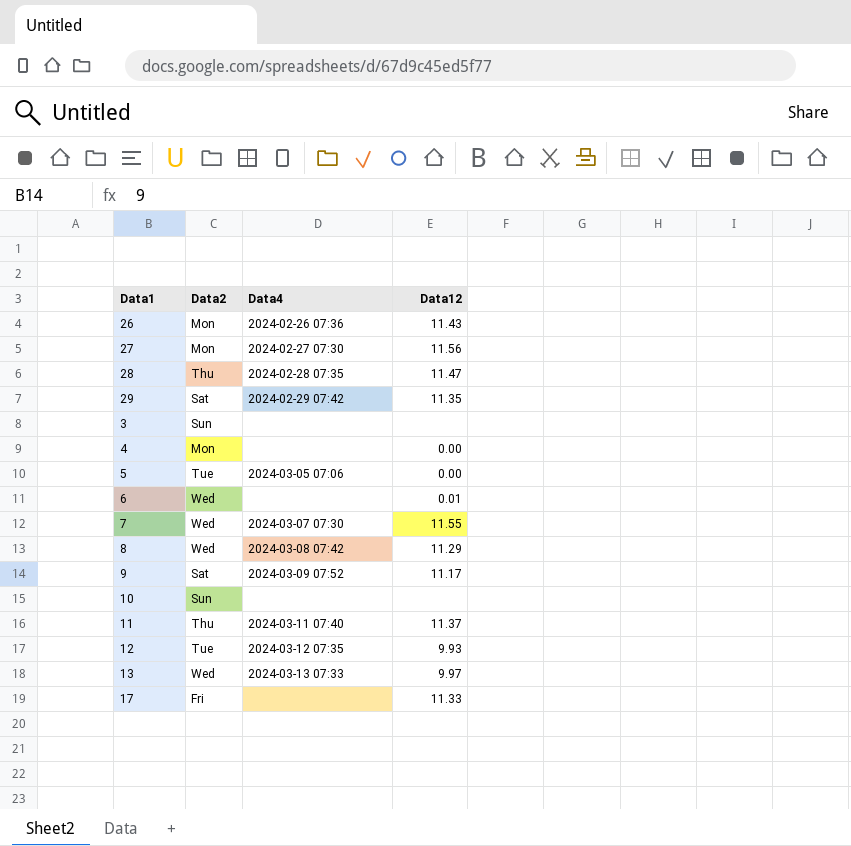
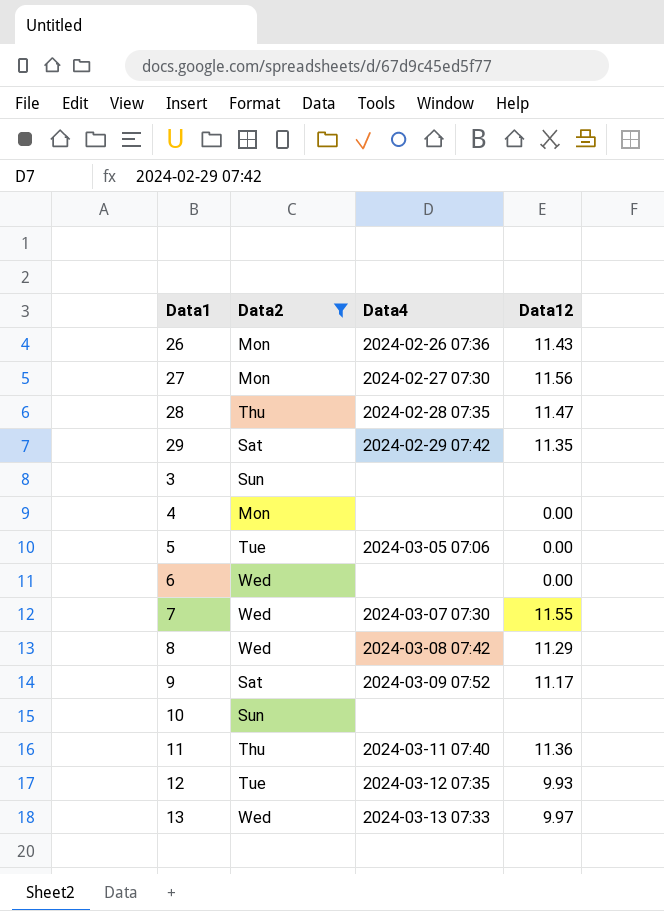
filter: none -> Data2 != Fri
6 | Data12: 0.01 -> 0.00
11 | Data12: 11.37 -> 11.36

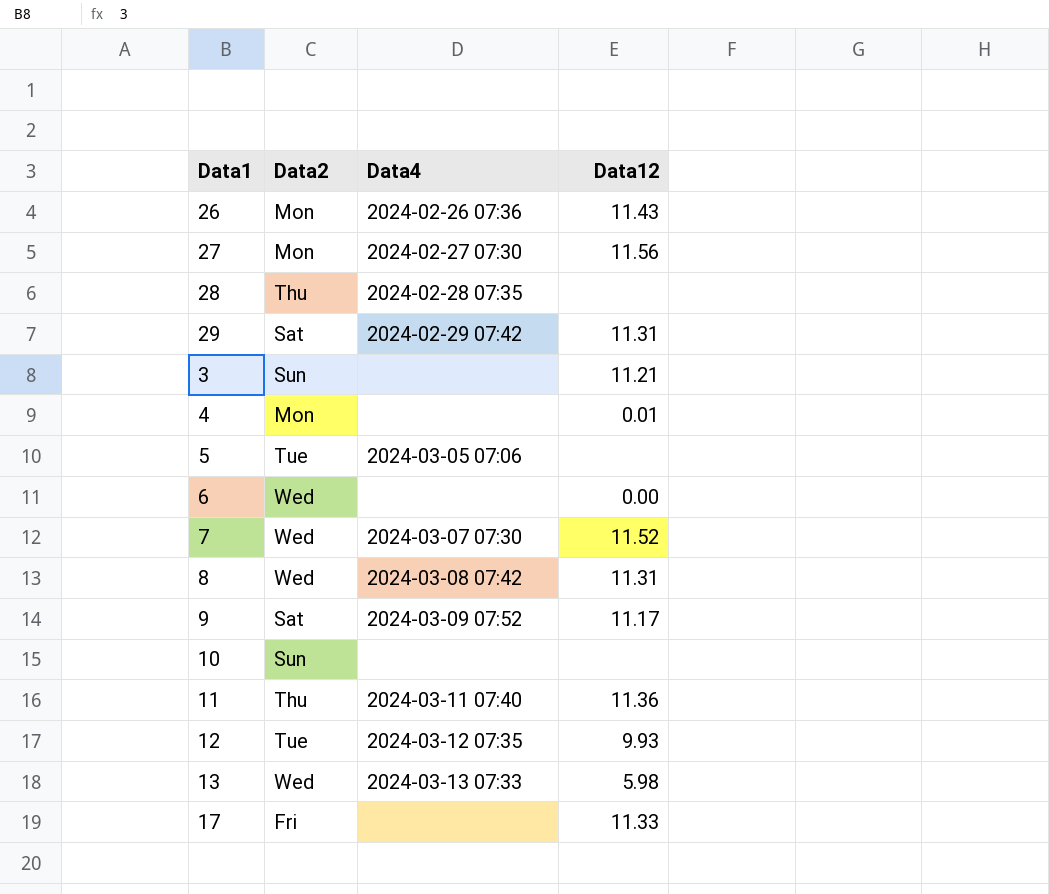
filter: Data2 != Fri -> none
28 | Data12: 11.47 -> none
29 | Data12: 11.35 -> 11.31
3 | Data12: none -> 11.21
4 | Data12: 0.00 -> 0.01
5 | Data12: 0.00 -> none
7 | Data12: 11.55 -> 11.52
8 | Data12: 11.29 -> 11.31
13 | Data12: 9.97 -> 5.98

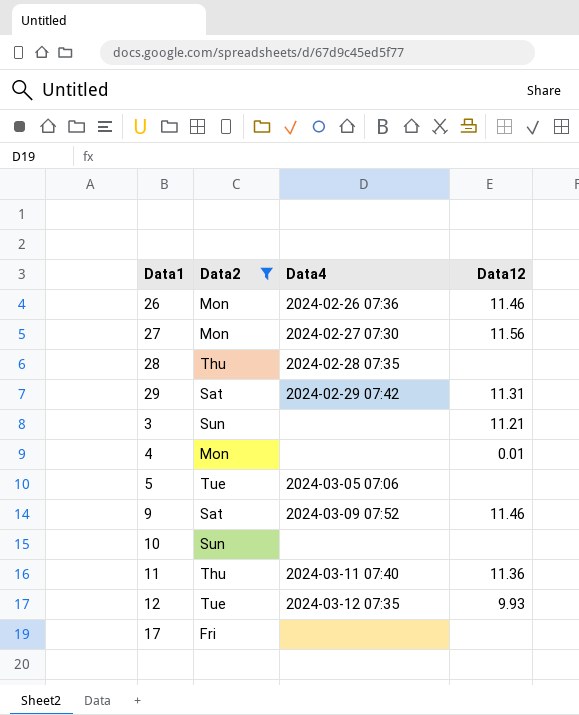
filter: none -> Data2 != Wed
26 | Data12: 11.43 -> 11.46
9 | Data12: 11.17 -> 11.46
17 | Data12: 11.33 -> none

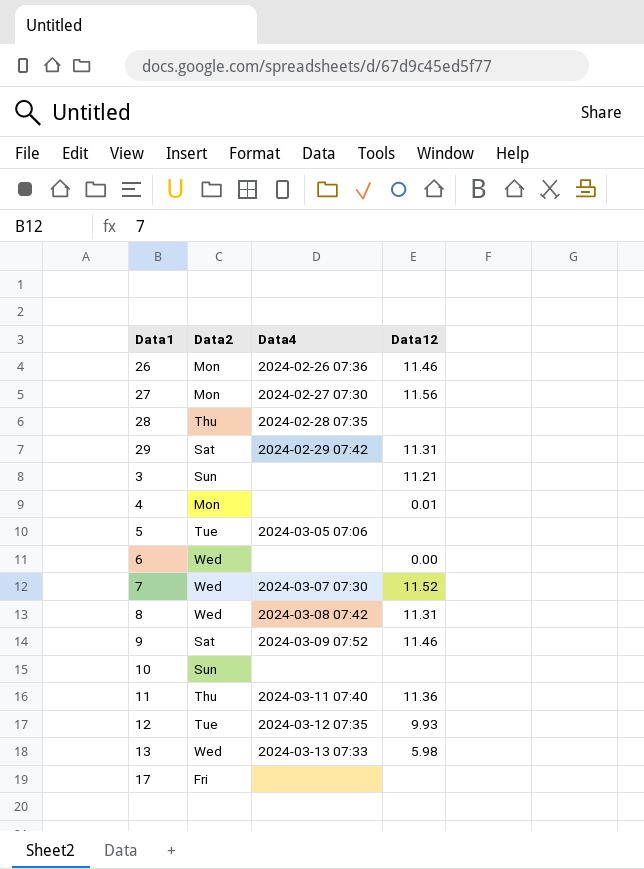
filter: Data2 != Wed -> none

